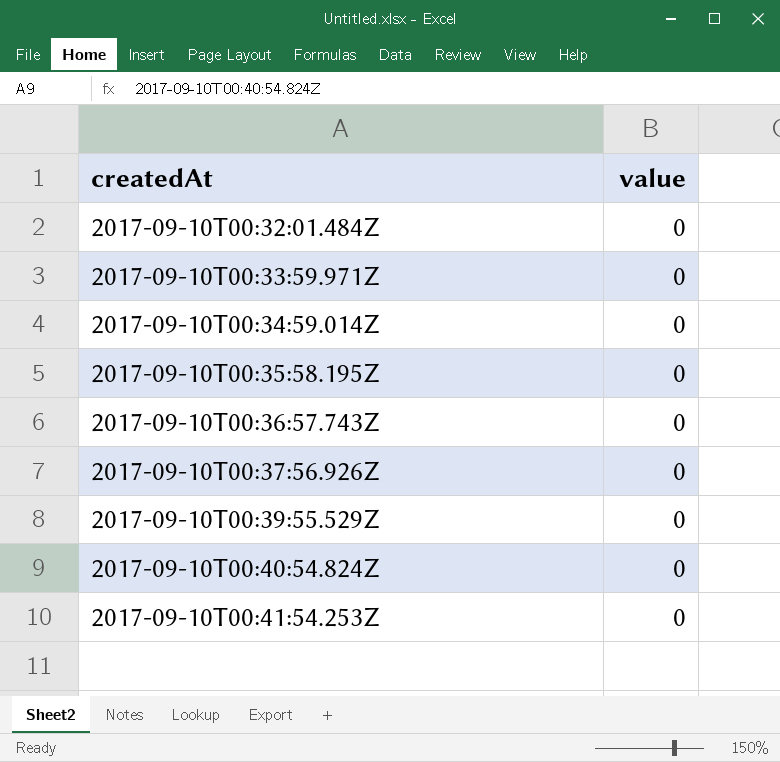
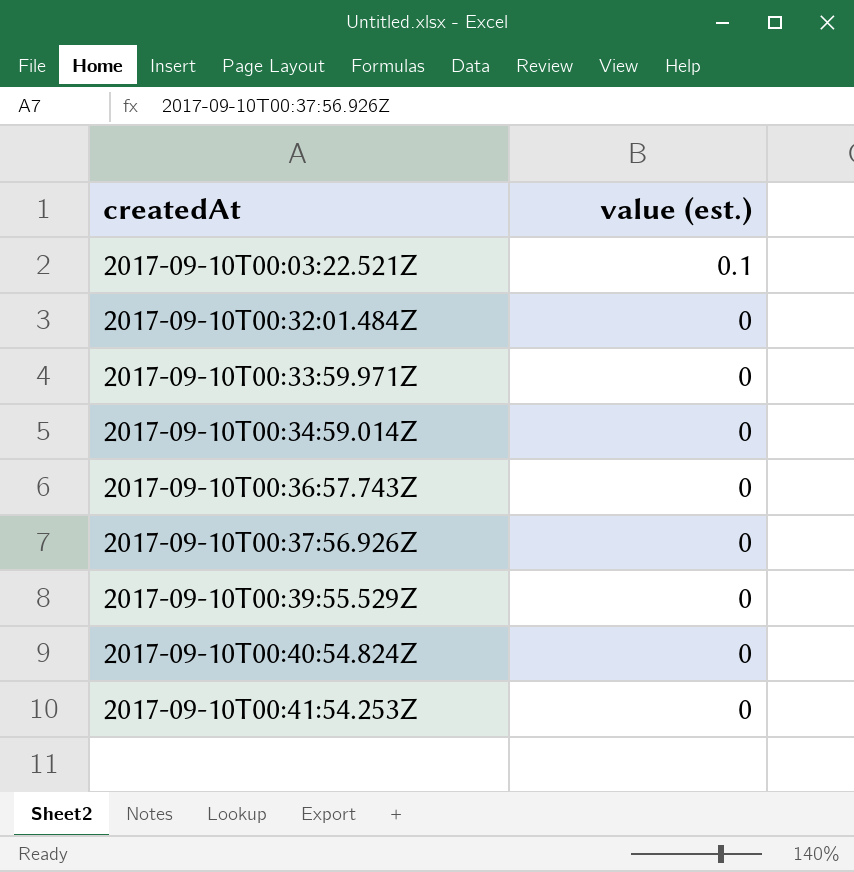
column name: value -> value (est.)
row 2017-09-10T00:35:58.195Z: 0 -> none
row 2017-09-10T00:03:22.521Z: none -> 0.1

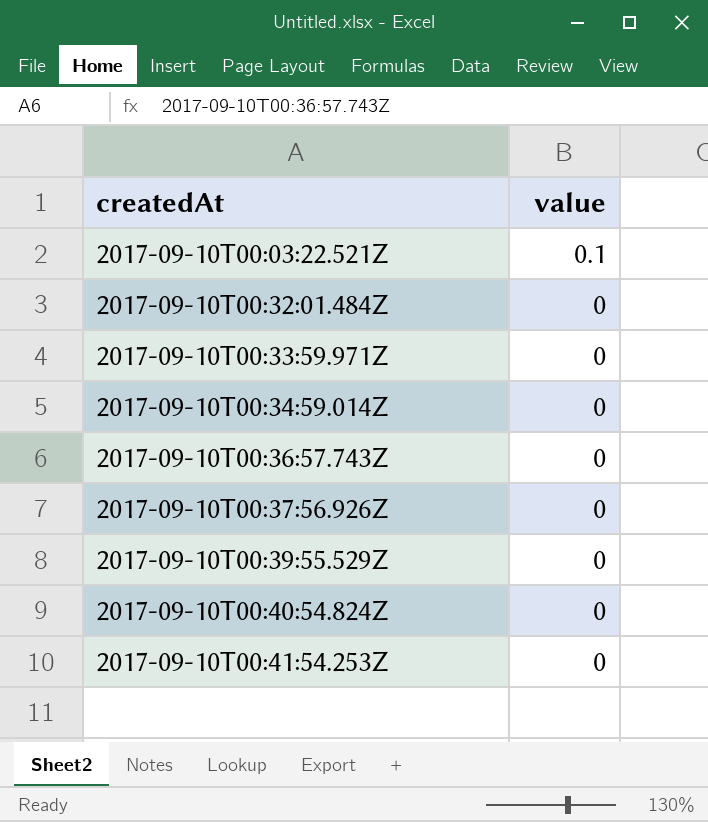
column name: value (est.) -> value

